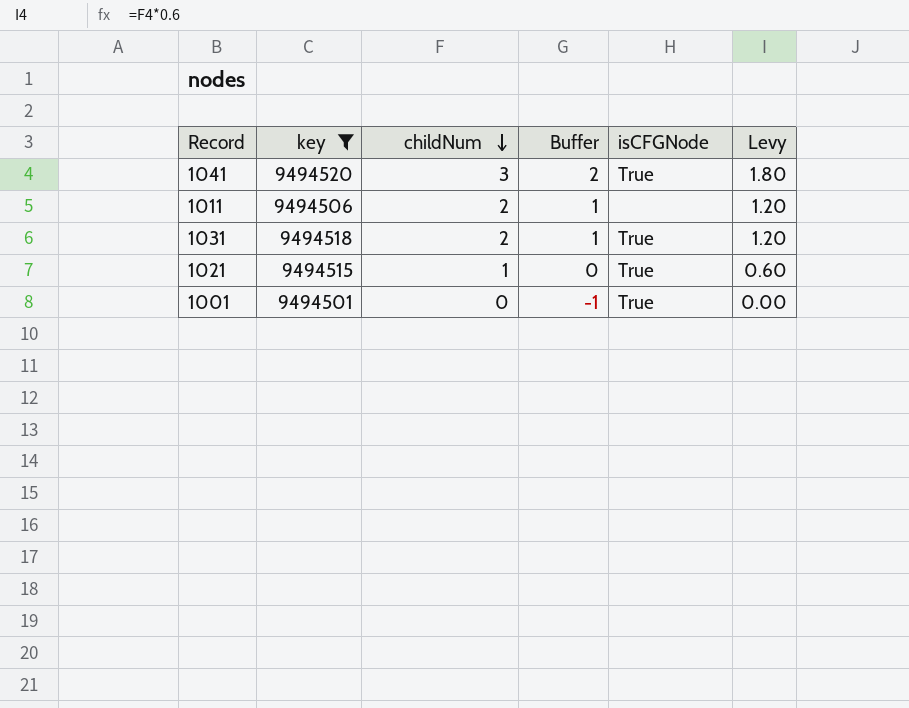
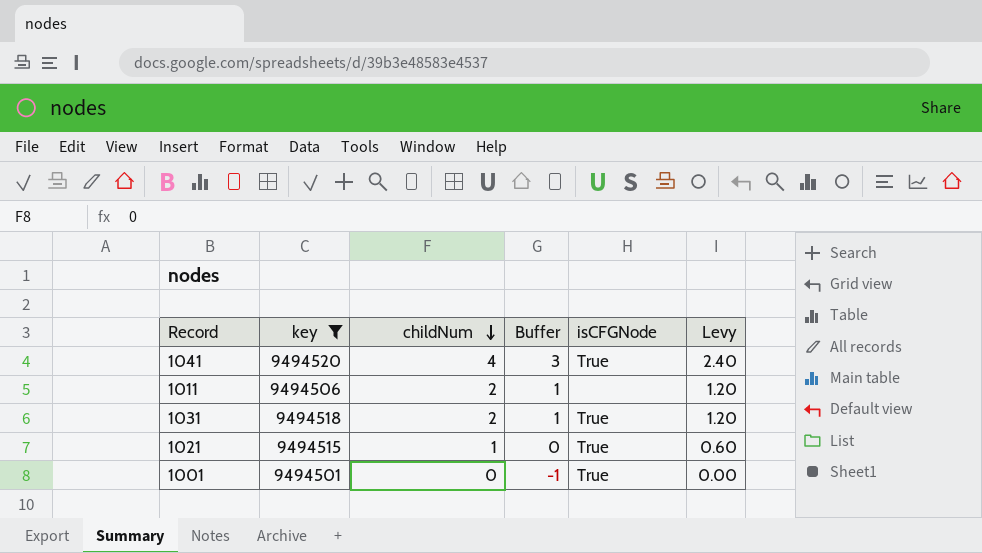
1041 | childNum: 3 -> 4
1041 | Buffer: 2 -> 3
1041 | Levy: 1.80 -> 2.40

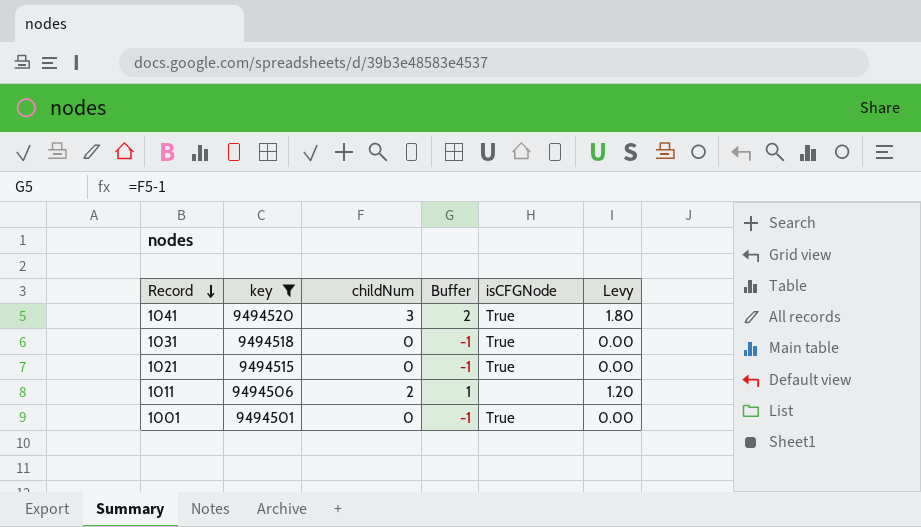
row order: childNum descending -> Record descending
1041 | childNum: 4 -> 3
1041 | Buffer: 3 -> 2
1041 | Levy: 2.40 -> 1.80
1031 | childNum: 2 -> 0
1031 | Buffer: 1 -> -1
1031 | Levy: 1.20 -> 0.00
1021 | childNum: 1 -> 0
1021 | Buffer: 0 -> -1
1021 | Levy: 0.60 -> 0.00

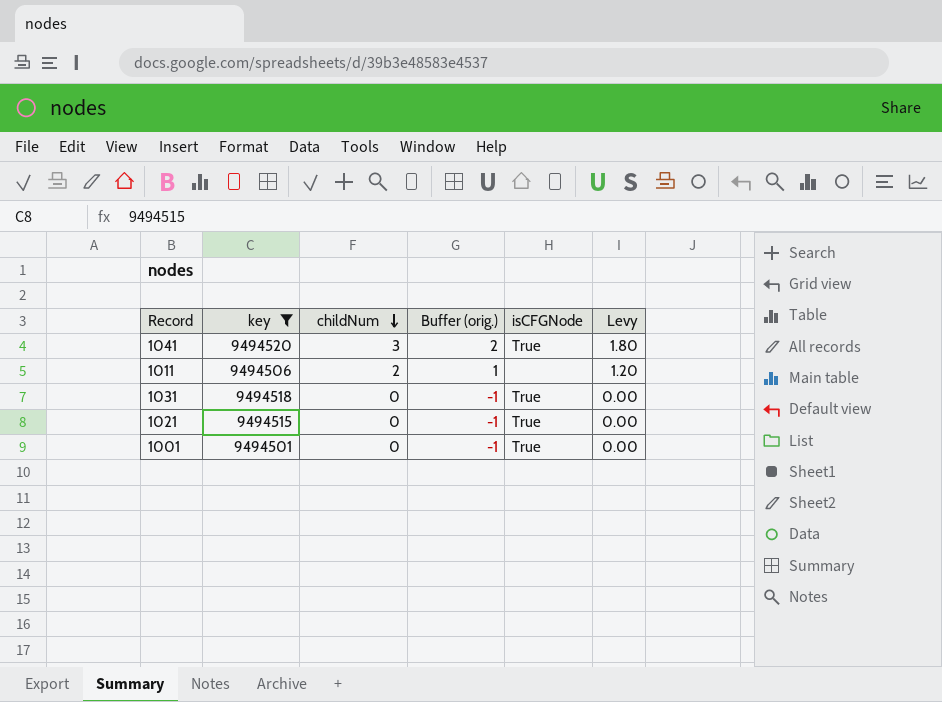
row order: Record descending -> childNum descending
column name: Buffer -> Buffer (orig.)

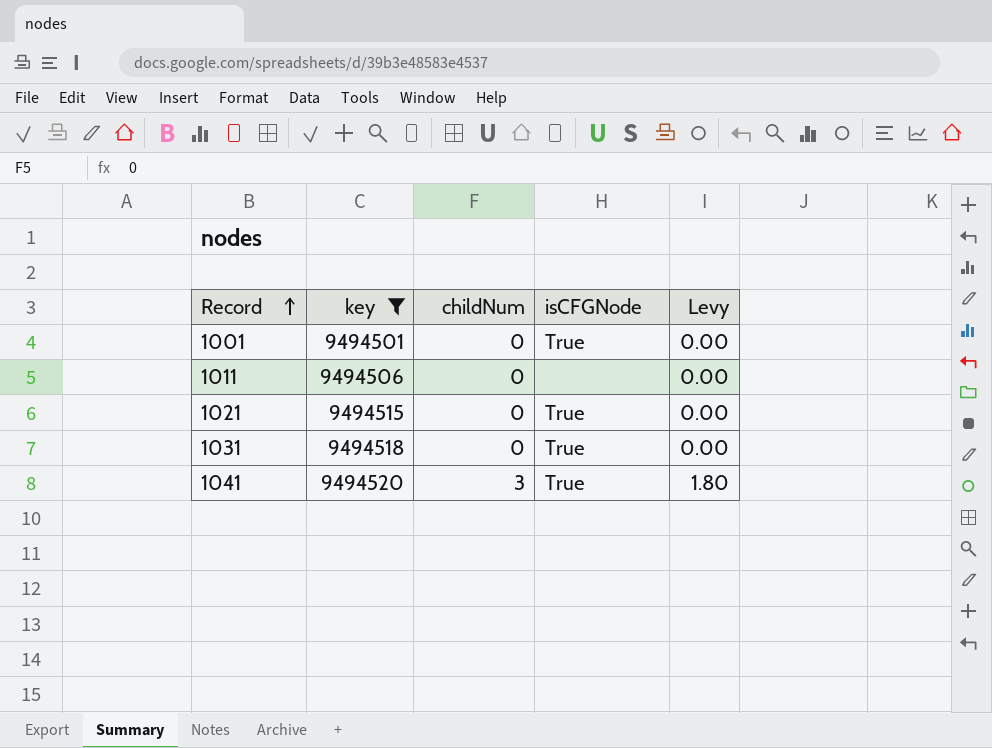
row order: childNum descending -> Record ascending
column Buffer (orig.) | formula: [childNum] - 1 -> none
1011 | childNum: 2 -> 0
1011 | Levy: 1.20 -> 0.00

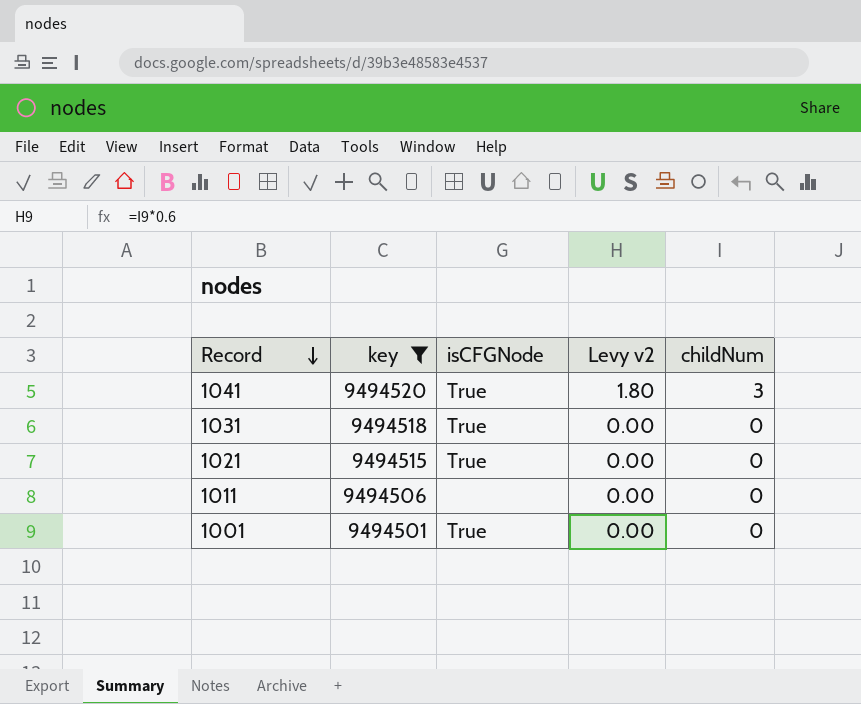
row order: Record ascending -> Record descending
column name: Levy -> Levy v2
column childNum | position: 3 -> 5

